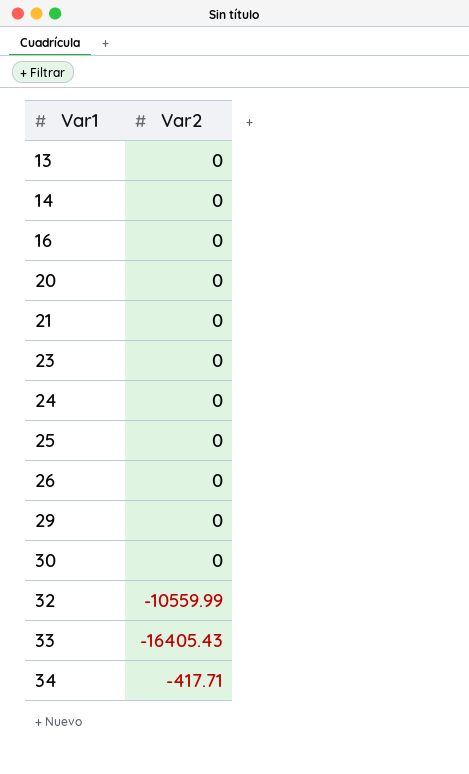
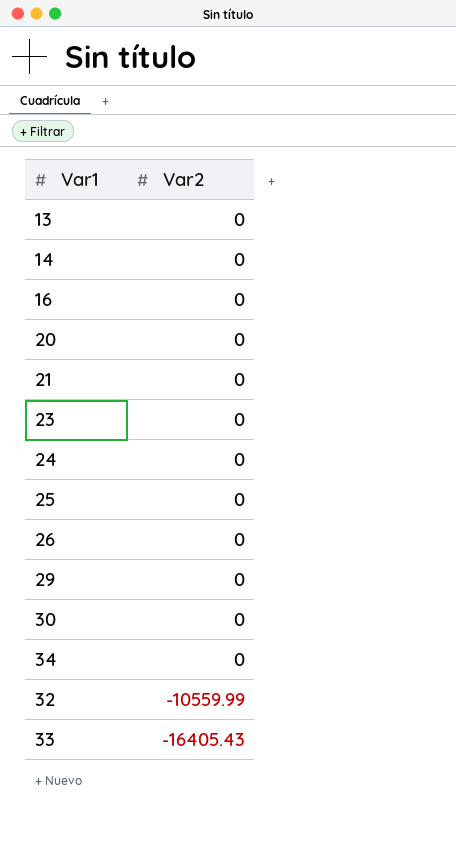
row order: Var1 ascending -> Var2 descending
34 | Var2: -417.71 -> 0

